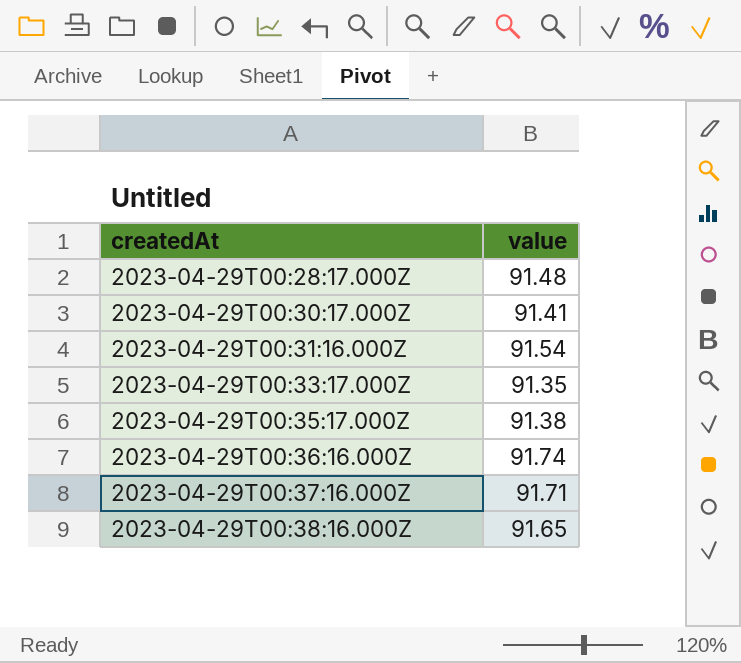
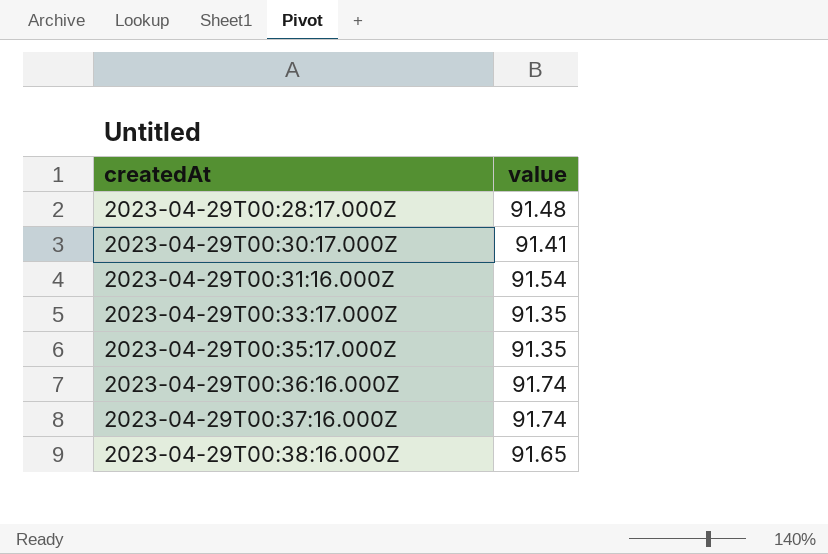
2023-04-29T00:35:17.000Z | value: 91.38 -> 91.35
2023-04-29T00:37:16.000Z | value: 91.71 -> 91.74

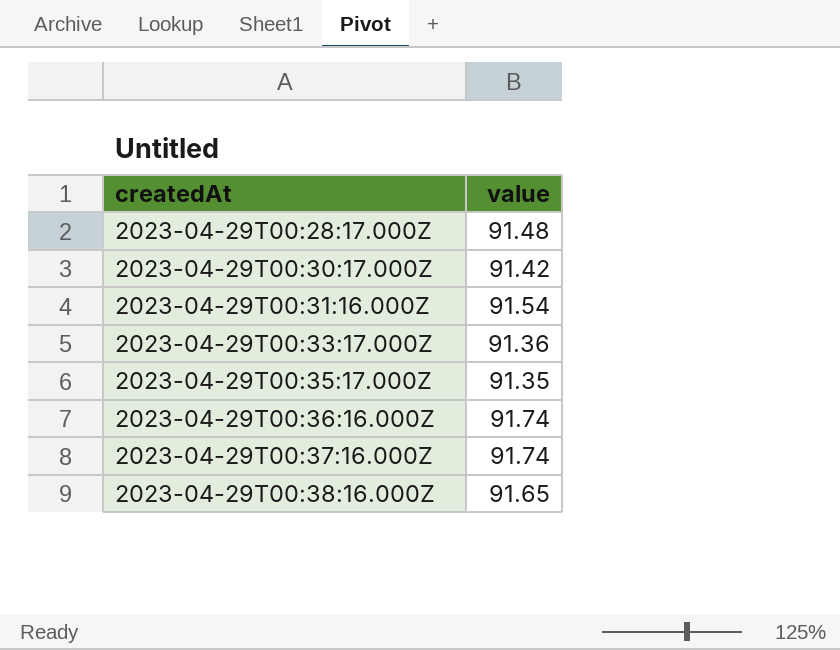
2023-04-29T00:30:17.000Z | value: 91.41 -> 91.42
2023-04-29T00:33:17.000Z | value: 91.35 -> 91.36

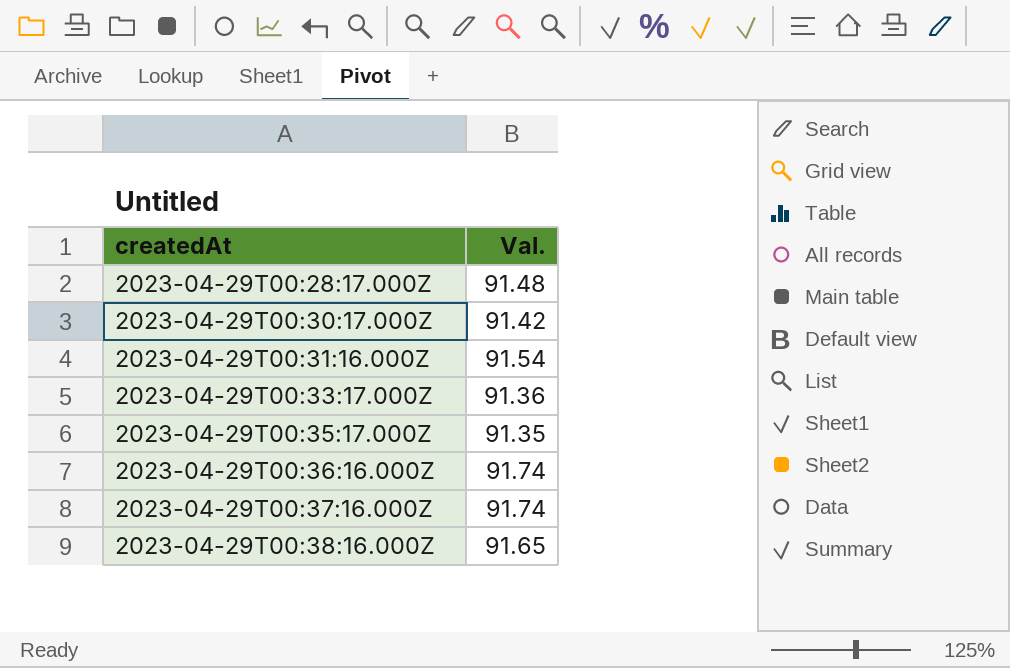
column name: value -> Val.

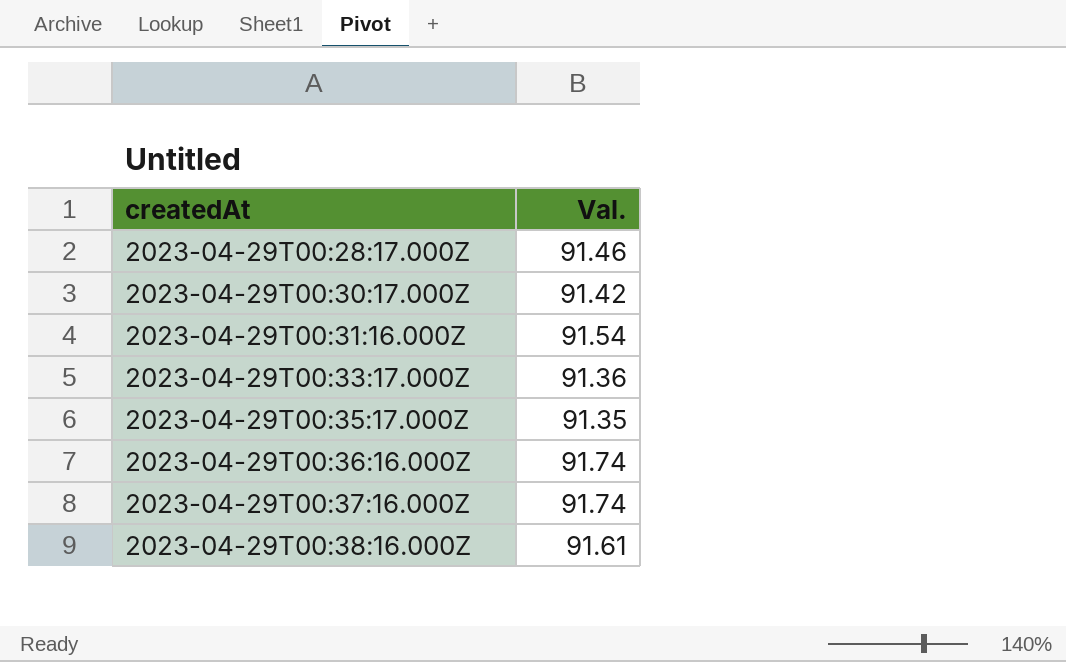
2023-04-29T00:28:17.000Z | Val.: 91.48 -> 91.46
2023-04-29T00:38:16.000Z | Val.: 91.65 -> 91.61

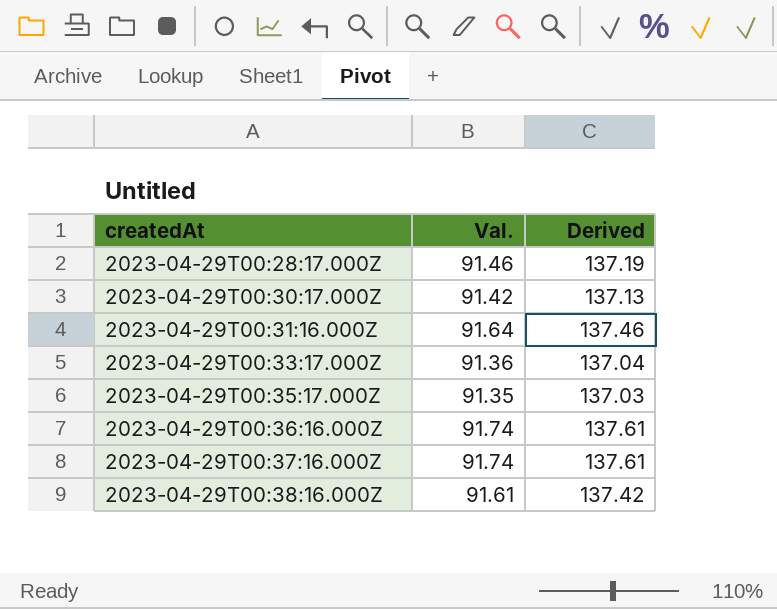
column Derived | formula: none -> [Val.] * 1.5
2023-04-29T00:31:16.000Z | Val.: 91.54 -> 91.64

